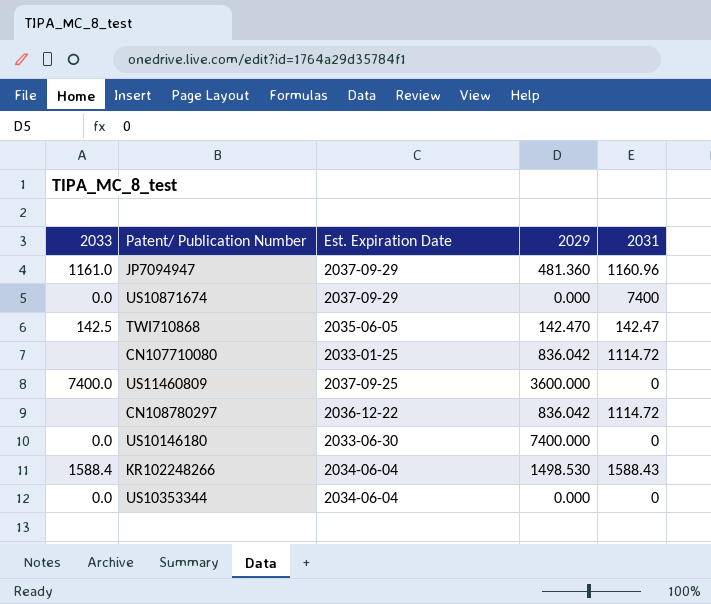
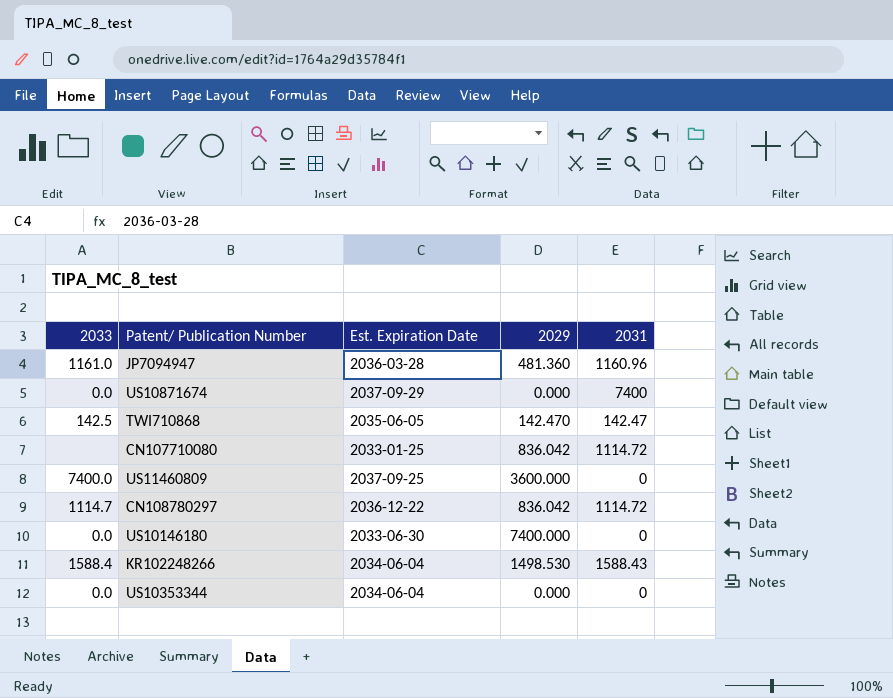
JP7094947 | Est. Expiration Date: 2037-09-29 -> 2036-03-28
CN108780297 | 2033: none -> 1114.7

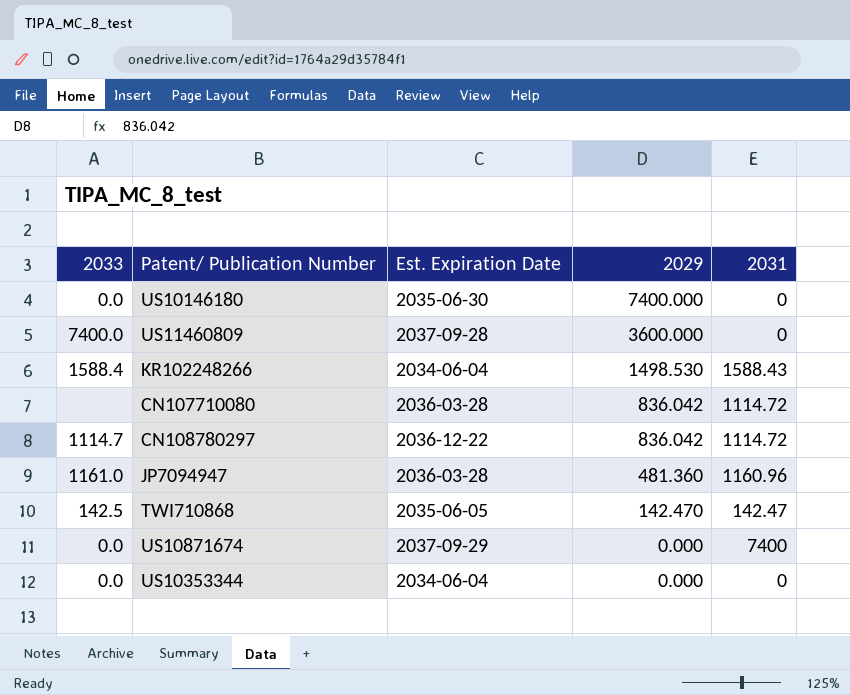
row order: none -> 2029 descending
US10146180 | Est. Expiration Date: 2033-06-30 -> 2035-06-30
US11460809 | Est. Expiration Date: 2037-09-25 -> 2037-09-28
CN107710080 | Est. Expiration Date: 2033-01-25 -> 2036-03-28

